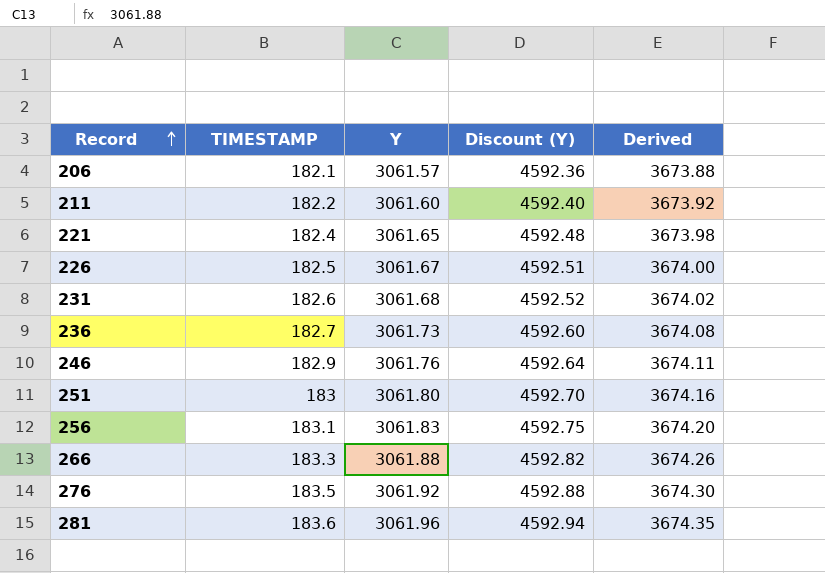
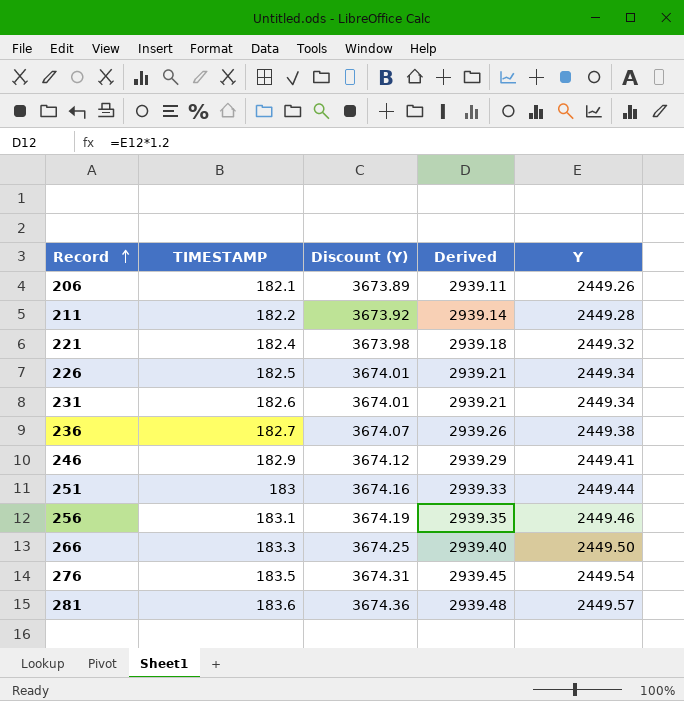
column Y | position: 3 -> 5
206 | Discount (Y): 4592.36 -> 3673.89
206 | Derived: 3673.88 -> 2939.11
206 | Y: 3061.57 -> 2449.26
211 | Discount (Y): 4592.40 -> 3673.92
211 | Derived: 3673.92 -> 2939.14
211 | Y: 3061.60 -> 2449.28
221 | Discount (Y): 4592.48 -> 3673.98
221 | Derived: 3673.98 -> 2939.18
221 | Y: 3061.65 -> 2449.32
226 | Discount (Y): 4592.51 -> 3674.01
226 | Derived: 3674.00 -> 2939.21
226 | Y: 3061.67 -> 2449.34
231 | Discount (Y): 4592.52 -> 3674.01
231 | Derived: 3674.02 -> 2939.21
231 | Y: 3061.68 -> 2449.34
236 | Discount (Y): 4592.60 -> 3674.07
236 | Derived: 3674.08 -> 2939.26
236 | Y: 3061.73 -> 2449.38
246 | Discount (Y): 4592.64 -> 3674.12
246 | Derived: 3674.11 -> 2939.29
246 | Y: 3061.76 -> 2449.41
251 | Discount (Y): 4592.70 -> 3674.16
251 | Derived: 3674.16 -> 2939.33
251 | Y: 3061.80 -> 2449.44
256 | Discount (Y): 4592.75 -> 3674.19
256 | Derived: 3674.20 -> 2939.35
256 | Y: 3061.83 -> 2449.46
266 | Discount (Y): 4592.82 -> 3674.25
266 | Derived: 3674.26 -> 2939.40
266 | Y: 3061.88 -> 2449.50
276 | Discount (Y): 4592.88 -> 3674.31
276 | Derived: 3674.30 -> 2939.45
276 | Y: 3061.92 -> 2449.54
281 | Discount (Y): 4592.94 -> 3674.36
281 | Derived: 3674.35 -> 2939.48
281 | Y: 3061.96 -> 2449.57

